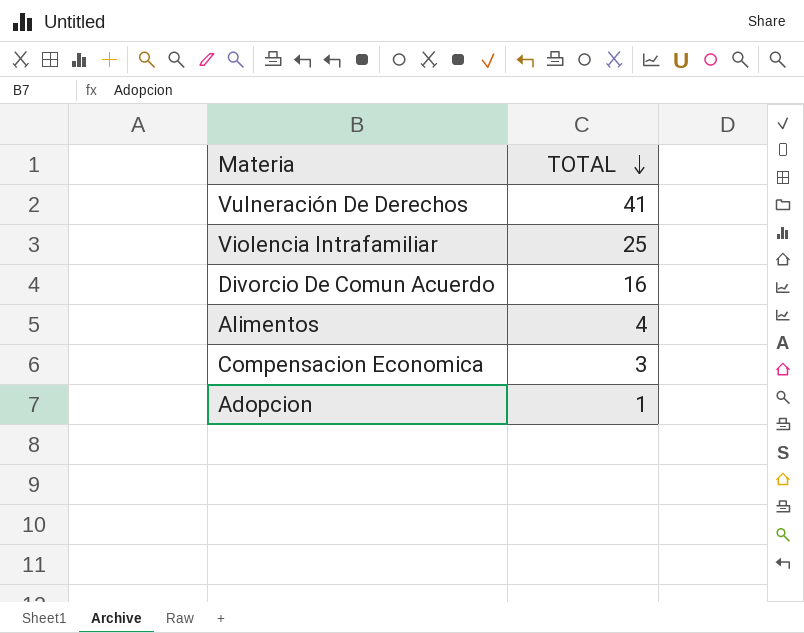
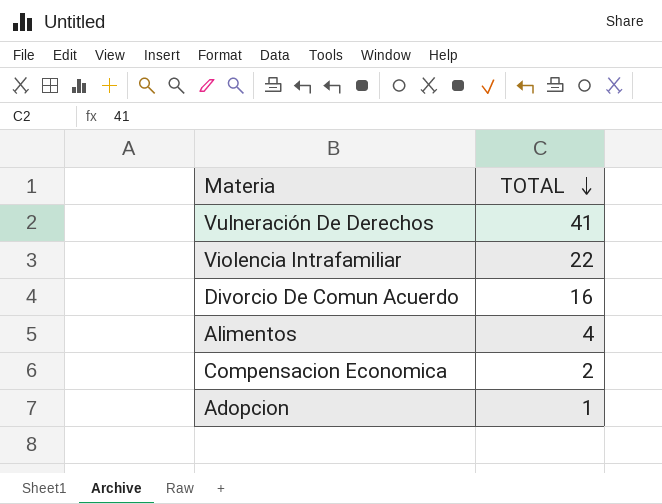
Violencia Intrafamiliar | TOTAL: 25 -> 22
Compensacion Economica | TOTAL: 3 -> 2

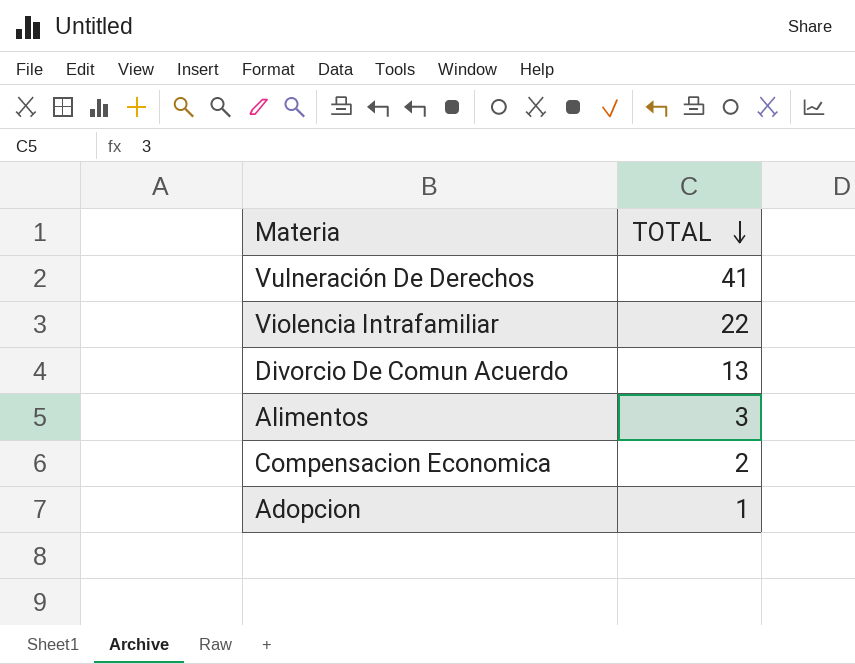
Divorcio De Comun Acuerdo | TOTAL: 16 -> 13
Alimentos | TOTAL: 4 -> 3

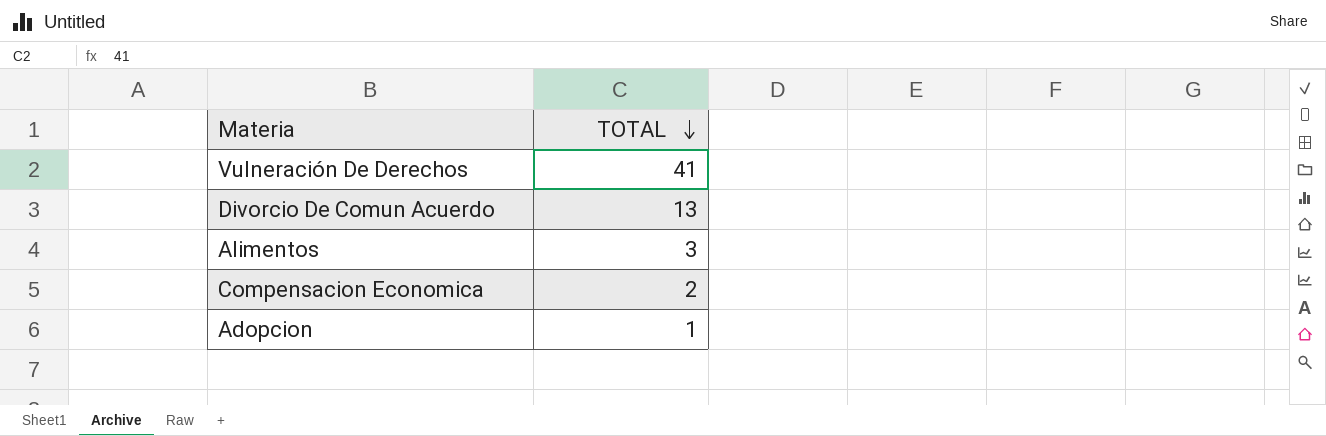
row Violencia Intrafamiliar: 22 -> none

